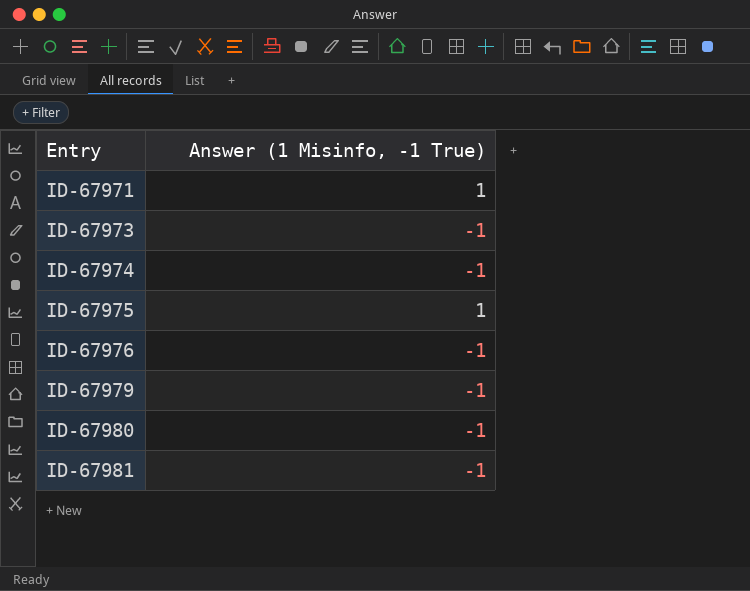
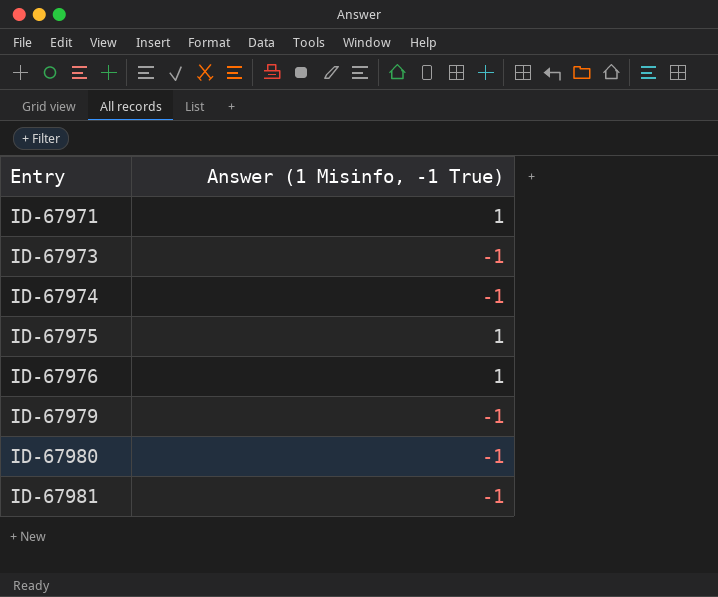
ID-67976 | Answer (1 Misinfo, -1 True): -1 -> 1

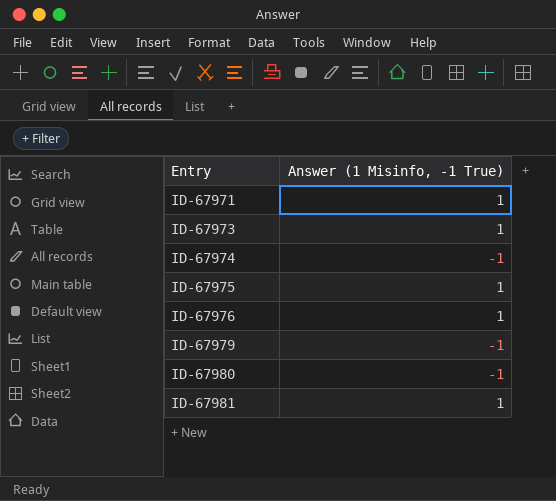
ID-67973 | Answer (1 Misinfo, -1 True): -1 -> 1
ID-67981 | Answer (1 Misinfo, -1 True): -1 -> 1

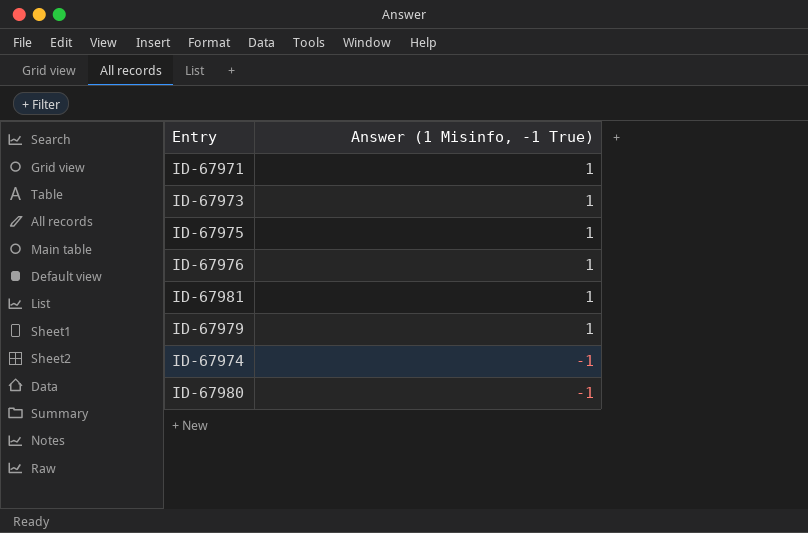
row order: Entry ascending -> Answer (1 Misinfo, -1 True) descending
ID-67979 | Answer (1 Misinfo, -1 True): -1 -> 1

